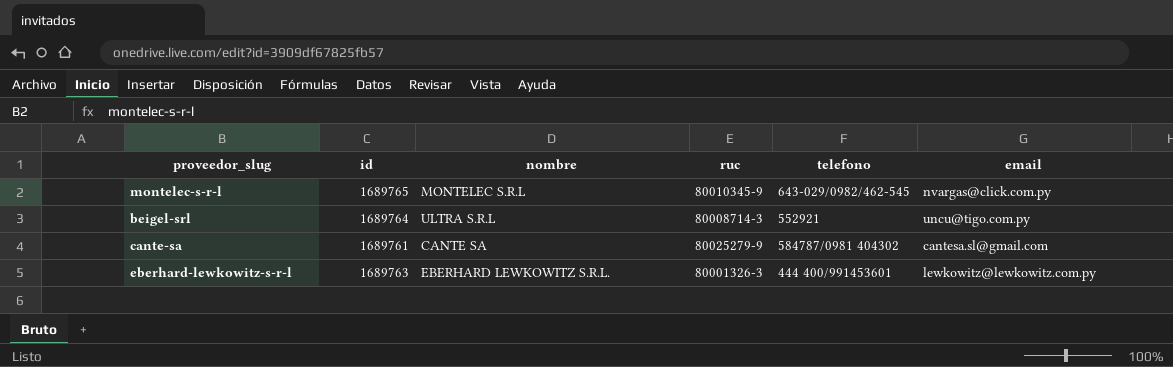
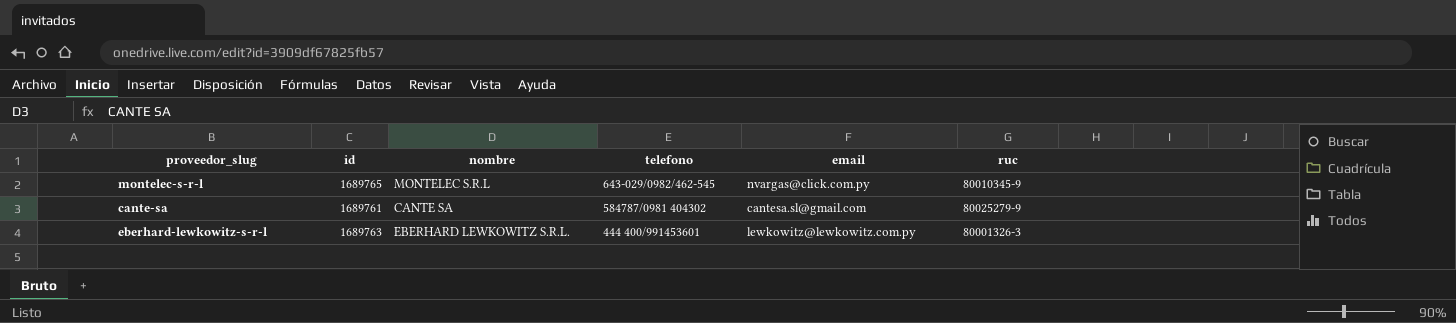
column ruc | position: 4 -> 6
row beigel-srl: 1689764 | ULTRA S.R.L | 80008714-3 | 552921 | uncu@tigo.com.py -> none

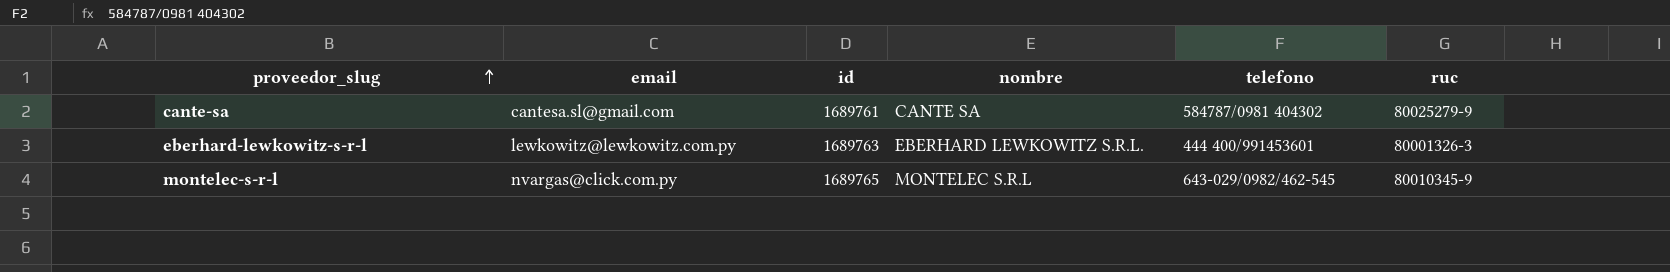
row order: none -> proveedor_slug ascending
column email | position: 5 -> 2

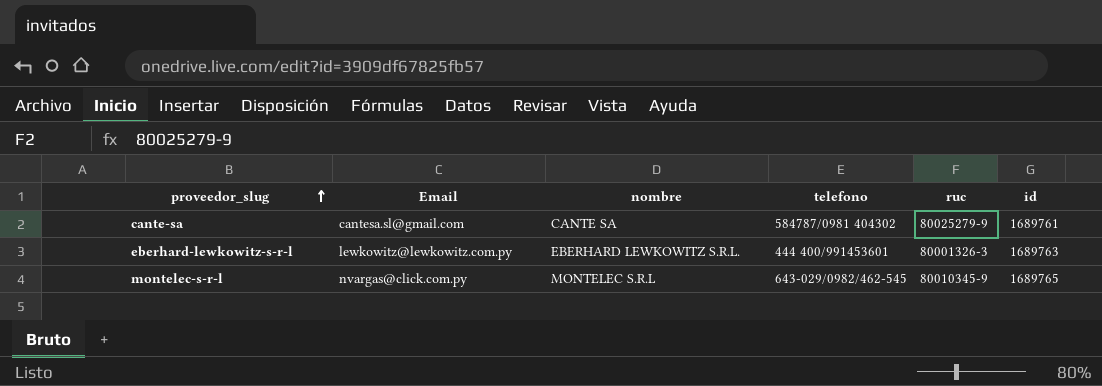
column name: email -> Email
column id | position: 3 -> 6

